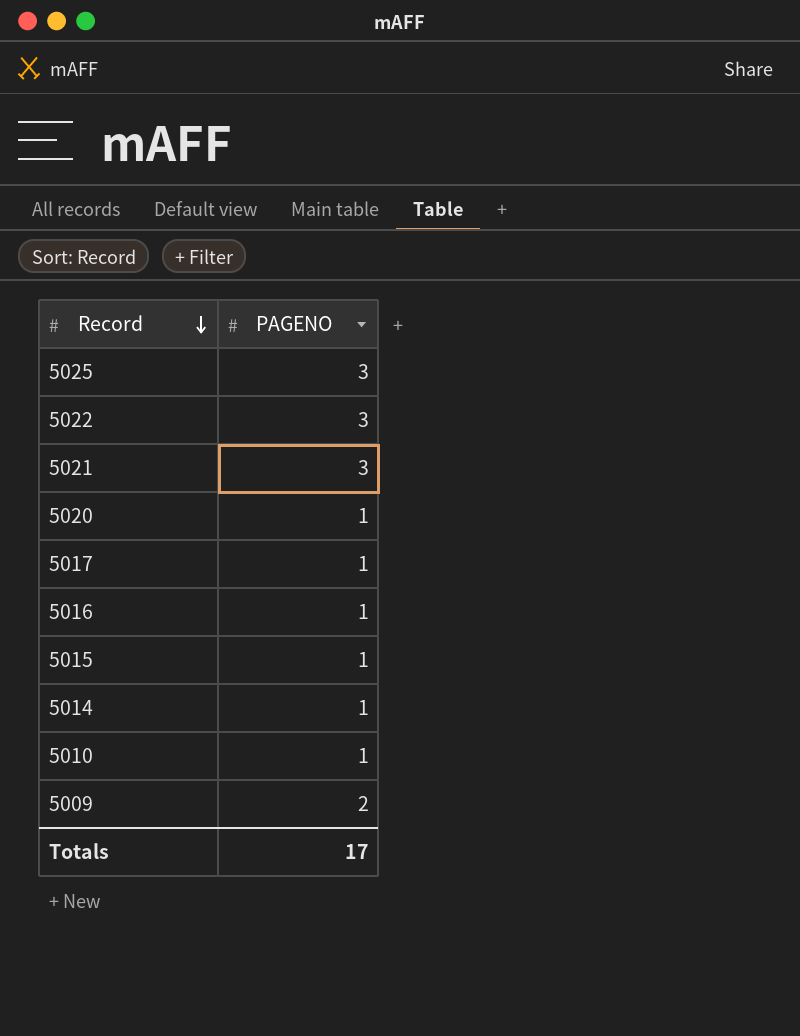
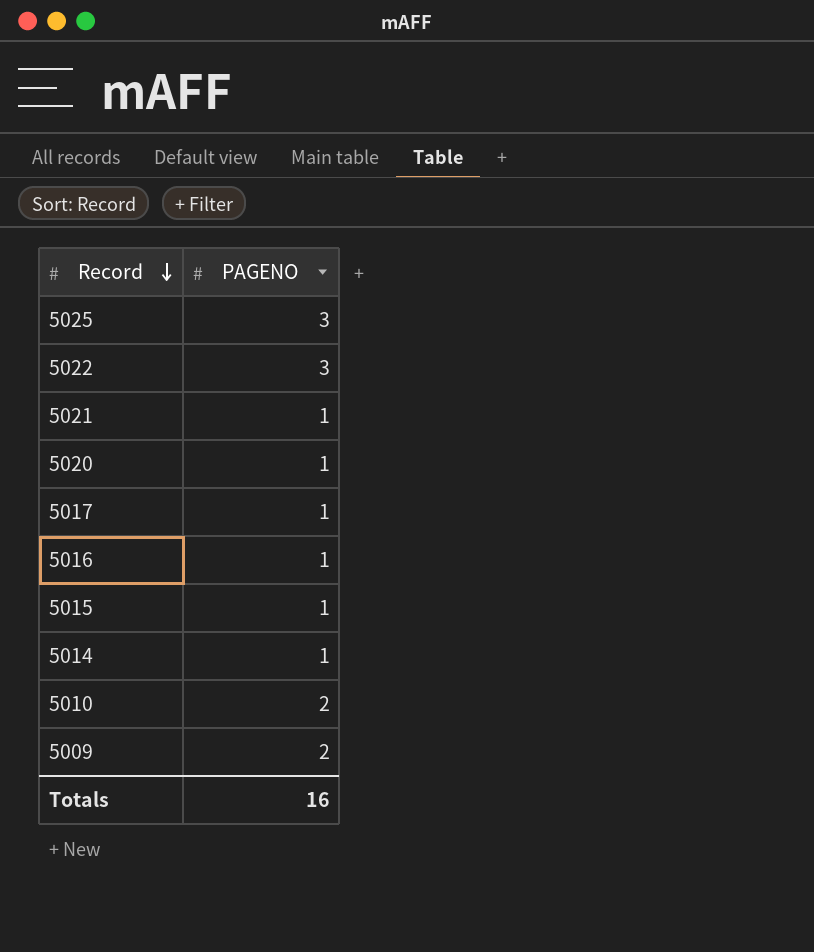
5021 | PAGENO: 3 -> 1
5010 | PAGENO: 1 -> 2
Totals | PAGENO: 17 -> 16

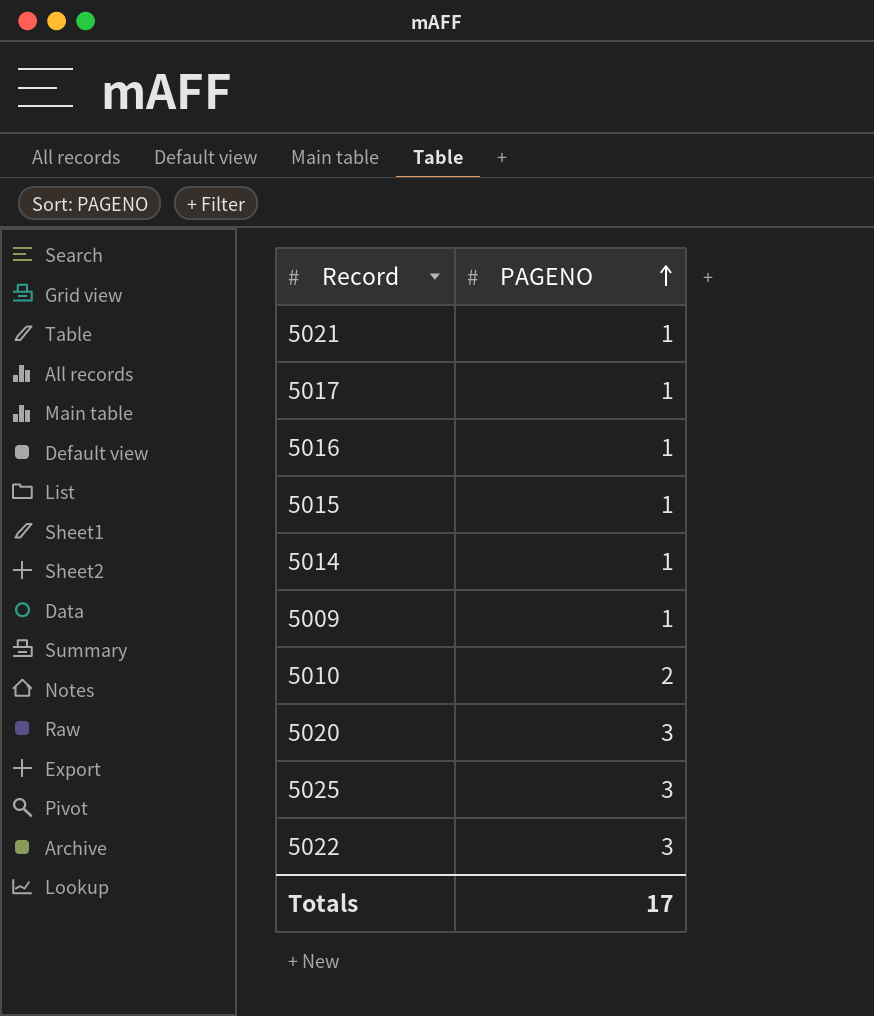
row order: Record descending -> PAGENO ascending
5009 | PAGENO: 2 -> 1
5020 | PAGENO: 1 -> 3
Totals | PAGENO: 16 -> 17

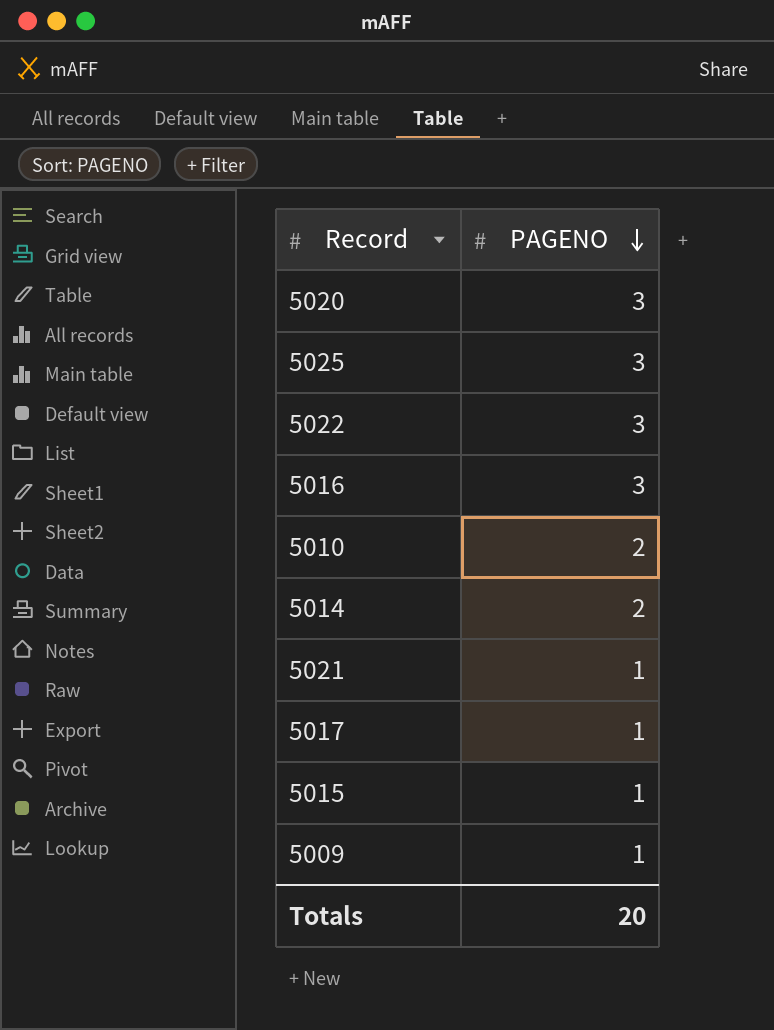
row order: PAGENO ascending -> PAGENO descending
5016 | PAGENO: 1 -> 3
5014 | PAGENO: 1 -> 2
Totals | PAGENO: 17 -> 20

